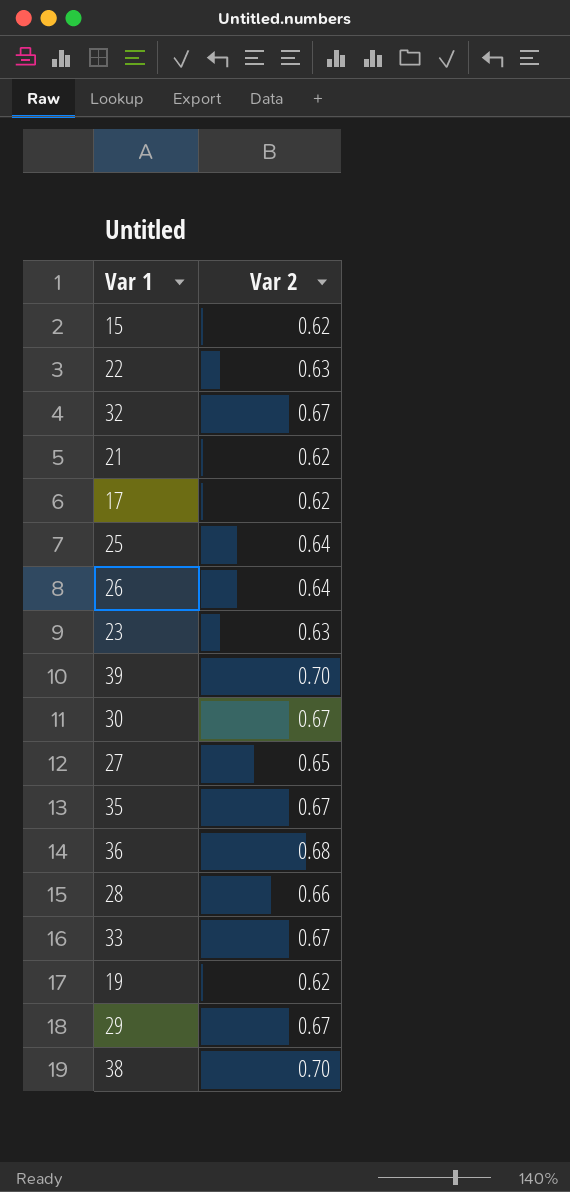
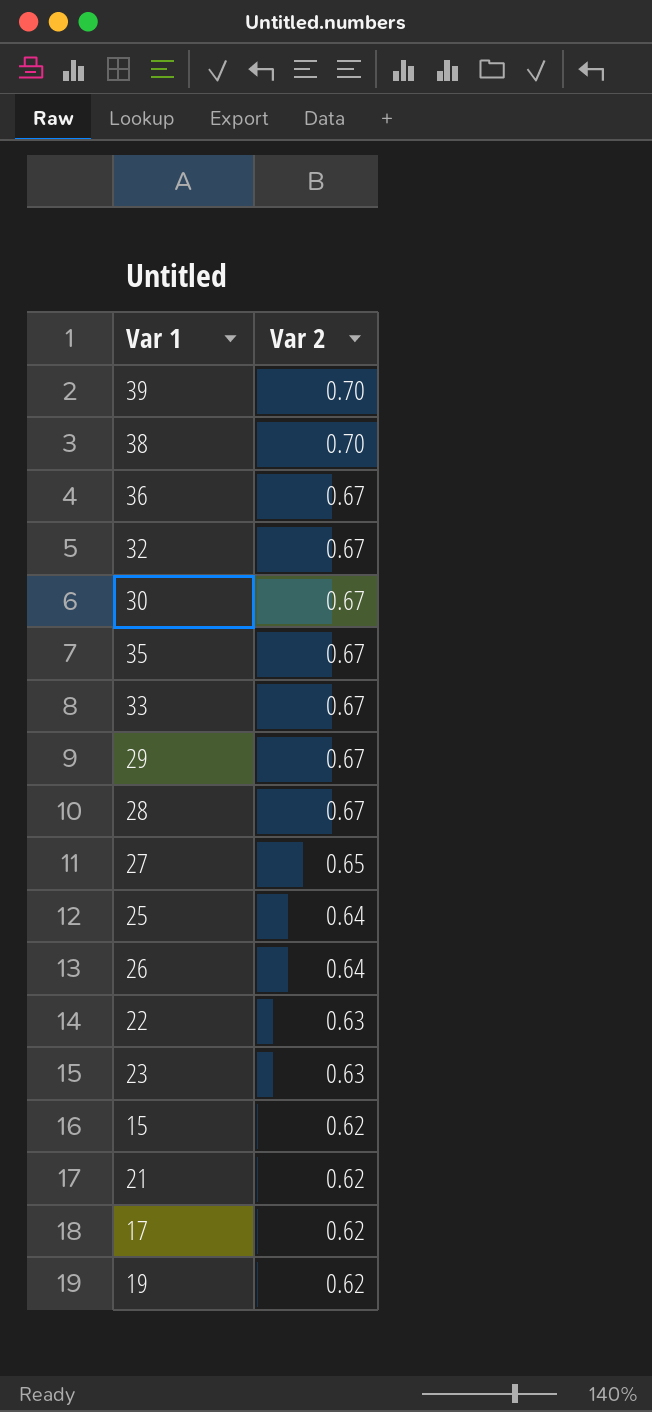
row order: none -> Var 2 descending
36 | Var 2: 0.68 -> 0.67
28 | Var 2: 0.66 -> 0.67

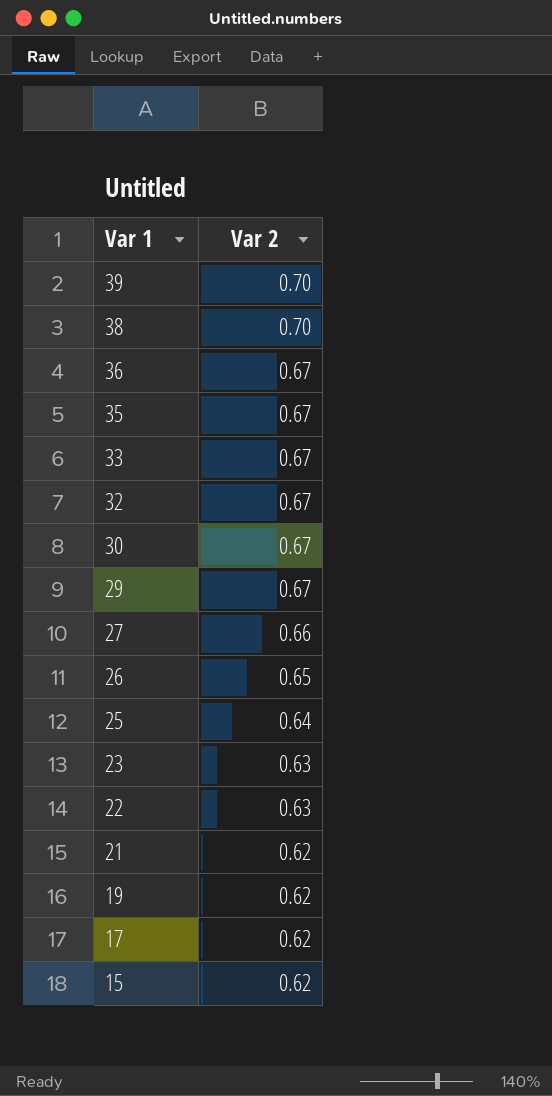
row order: Var 2 descending -> Var 1 descending
row 28: 0.67 -> none
27 | Var 2: 0.65 -> 0.66
26 | Var 2: 0.64 -> 0.65

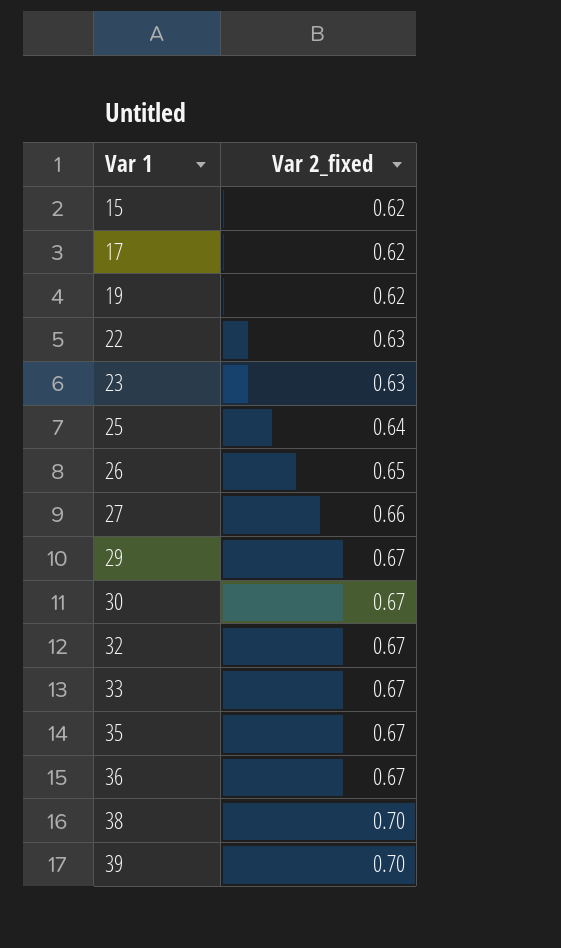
row order: Var 1 descending -> Var 1 ascending
column name: Var 2 -> Var 2_fixed
row 21: 0.62 -> none

